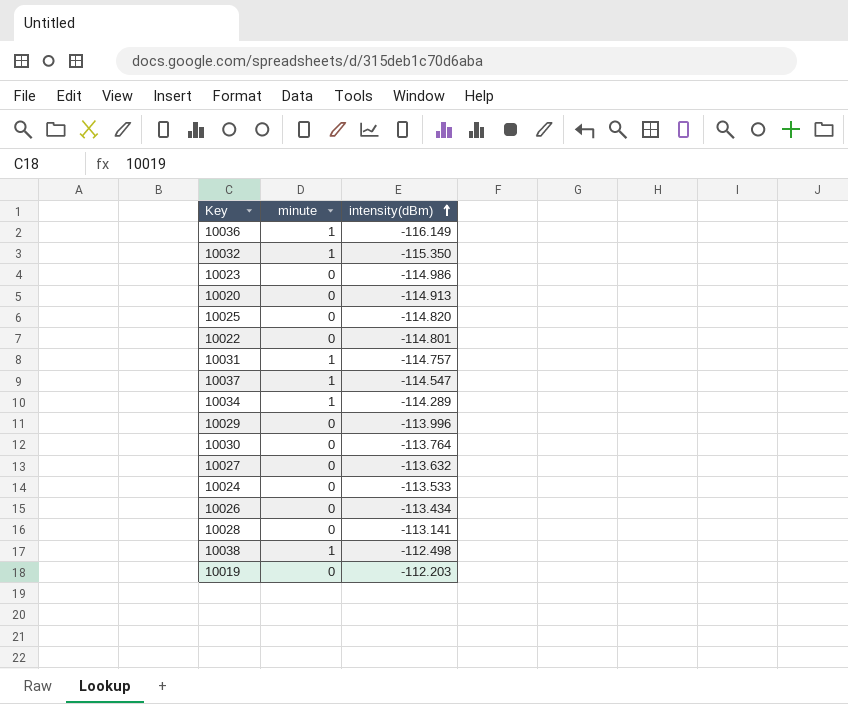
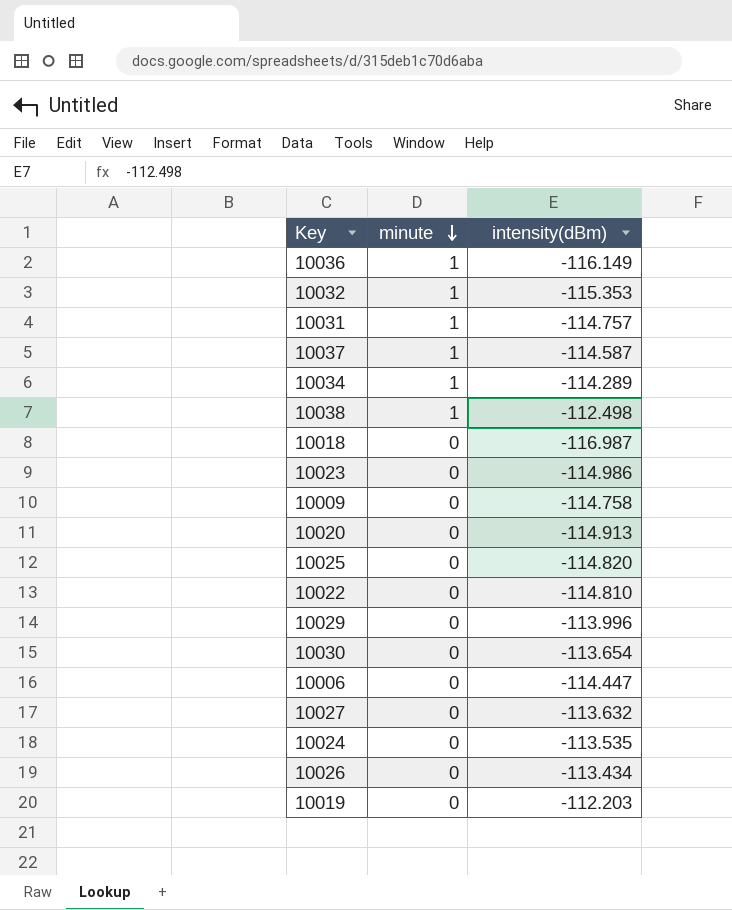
row order: intensity(dBm) ascending -> minute descending
row 10028: 0 | -113.141 -> none
10032 | intensity(dBm): -115.350 -> -115.353
10037 | intensity(dBm): -114.547 -> -114.587
row 10018: none -> 0 | -116.987
row 10009: none -> 0 | -114.758
10022 | intensity(dBm): -114.801 -> -114.810
10030 | intensity(dBm): -113.764 -> -113.654
row 10006: none -> 0 | -114.447
10024 | intensity(dBm): -113.533 -> -113.535

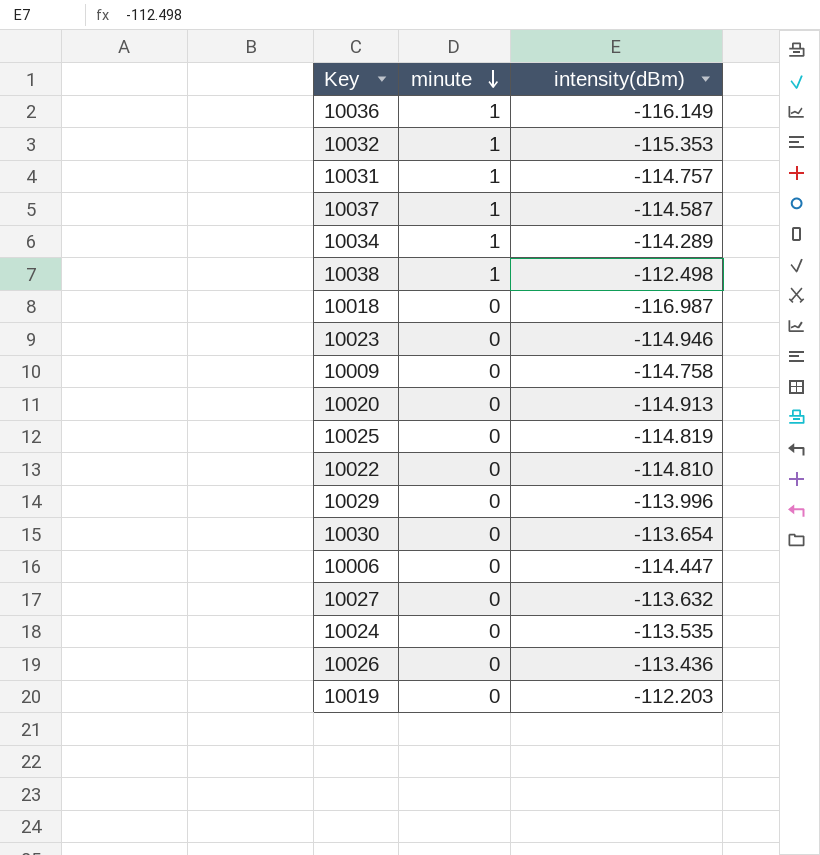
10023 | intensity(dBm): -114.986 -> -114.946
10025 | intensity(dBm): -114.820 -> -114.819
10026 | intensity(dBm): -113.434 -> -113.436

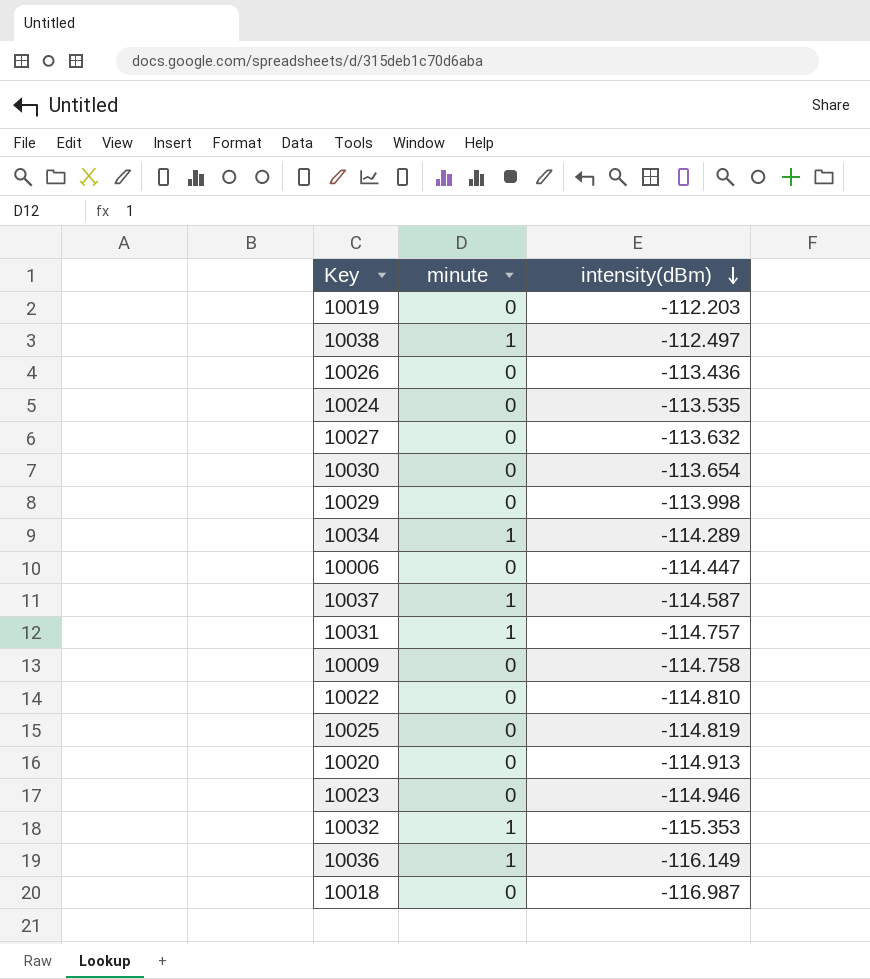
row order: minute descending -> intensity(dBm) descending
10038 | intensity(dBm): -112.498 -> -112.497
10029 | intensity(dBm): -113.996 -> -113.998

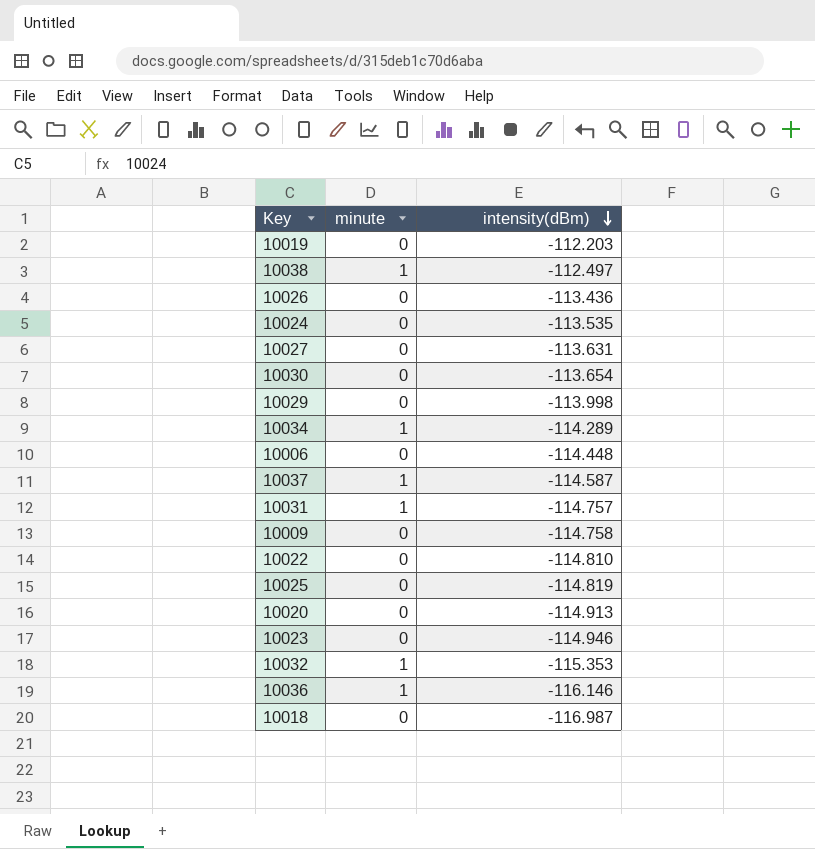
10027 | intensity(dBm): -113.632 -> -113.631
10006 | intensity(dBm): -114.447 -> -114.448
10036 | intensity(dBm): -116.149 -> -116.146

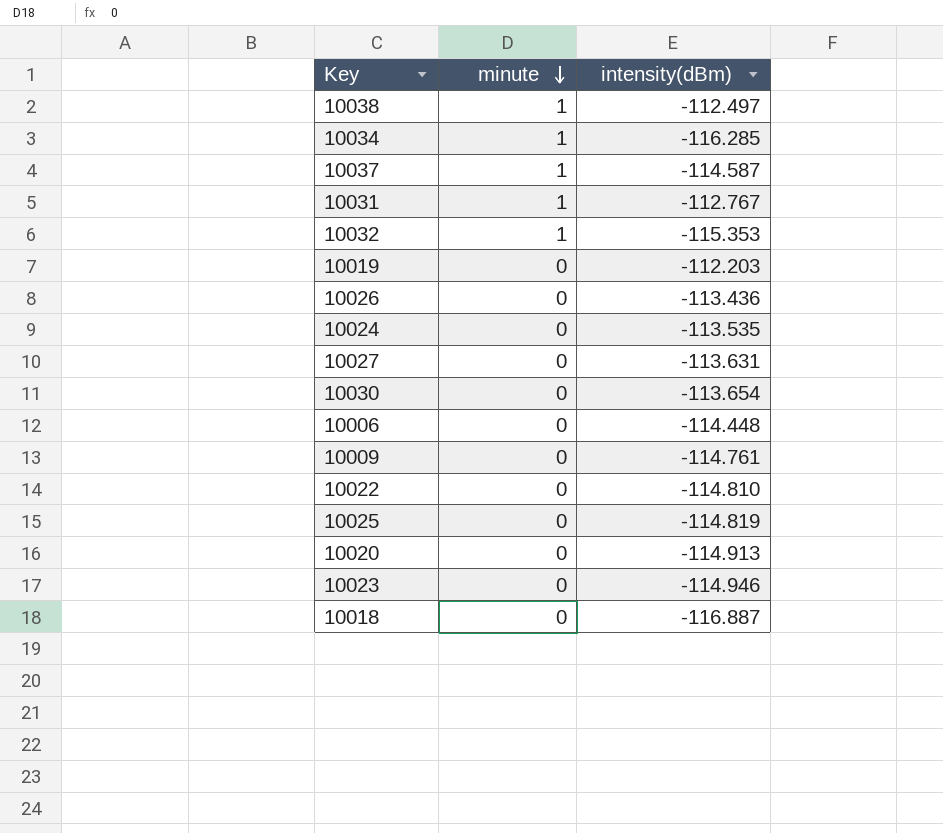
row order: intensity(dBm) descending -> minute descending
row 10029: 0 | -113.998 -> none
row 10036: 1 | -116.146 -> none
10034 | intensity(dBm): -114.289 -> -116.285
10031 | intensity(dBm): -114.757 -> -112.767
10009 | intensity(dBm): -114.758 -> -114.761
10018 | intensity(dBm): -116.987 -> -116.887

